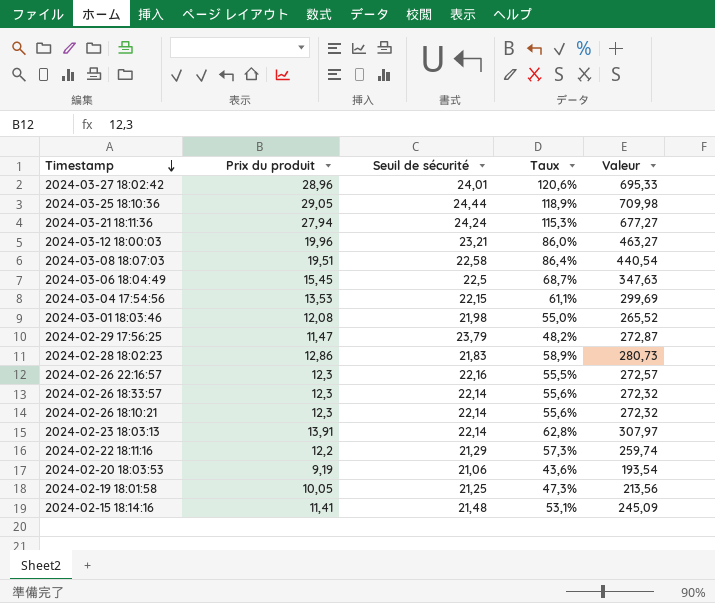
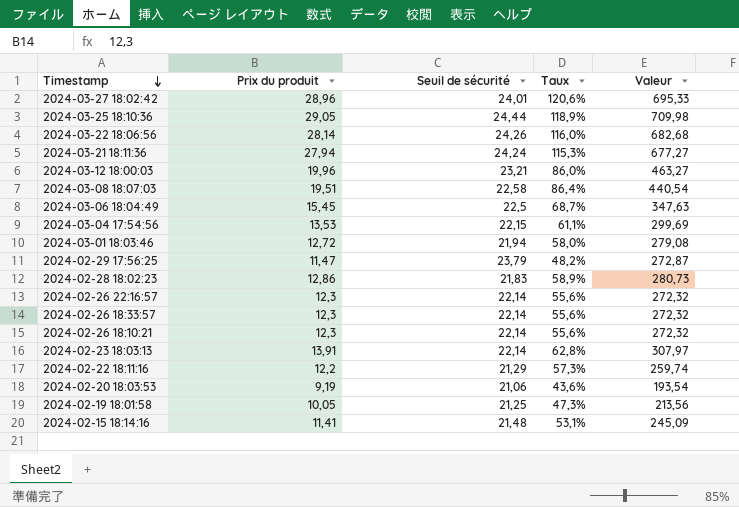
row 2024-03-22 18:06:56: none -> 28,14 | 24,26 | 116,0% | 682,68
2024-03-01 18:03:46 | Prix du produit: 12,08 -> 12,72
2024-03-01 18:03:46 | Seuil de sécurité: 21,98 -> 21,94
2024-03-01 18:03:46 | Taux: 55,0% -> 58,0%
2024-03-01 18:03:46 | Valeur: 265,52 -> 279,08
2024-02-26 22:16:57 | Seuil de sécurité: 22,16 -> 22,14
2024-02-26 22:16:57 | Taux: 55,5% -> 55,6%
2024-02-26 22:16:57 | Valeur: 272,57 -> 272,32

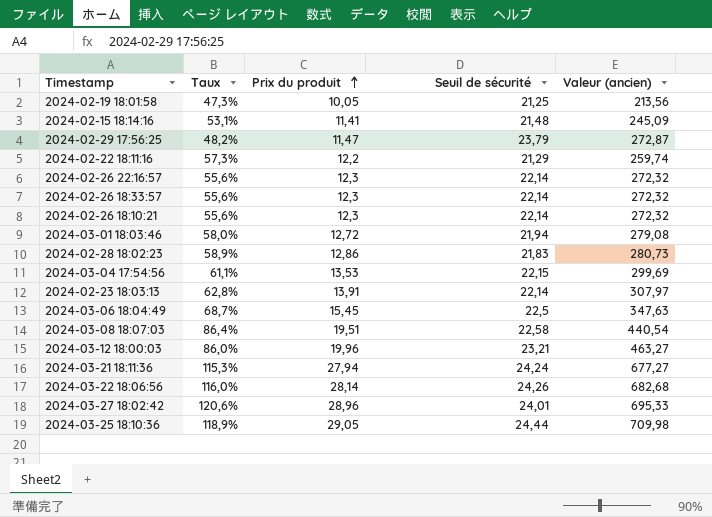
row order: Timestamp descending -> Prix du produit ascending
column Taux | position: 4 -> 2
column name: Valeur -> Valeur (ancien)
row 2024-02-20 18:03:53: 9,19 | 21,06 | 43,6% | 193,54 -> none

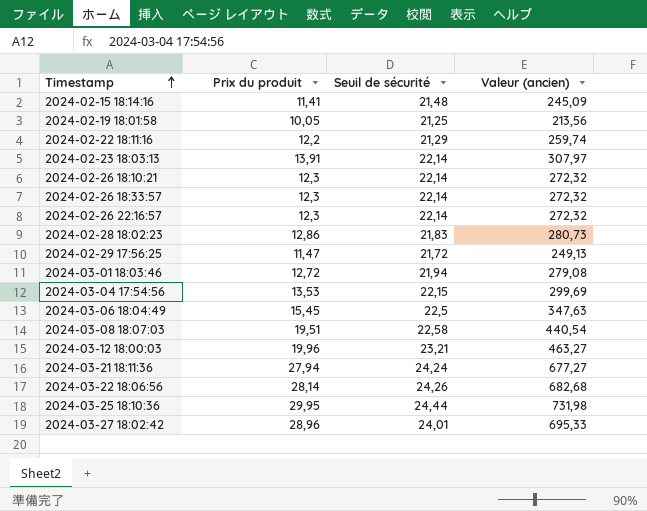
row order: Prix du produit ascending -> Timestamp ascending
column Taux | formula: [Prix du produit] / [Seuil de sécurité] -> none
2024-02-29 17:56:25 | Seuil de sécurité: 23,79 -> 21,72
2024-02-29 17:56:25 | Valeur (ancien): 272,87 -> 249,13
2024-03-25 18:10:36 | Prix du produit: 29,05 -> 29,95
2024-03-25 18:10:36 | Valeur (ancien): 709,98 -> 731,98

